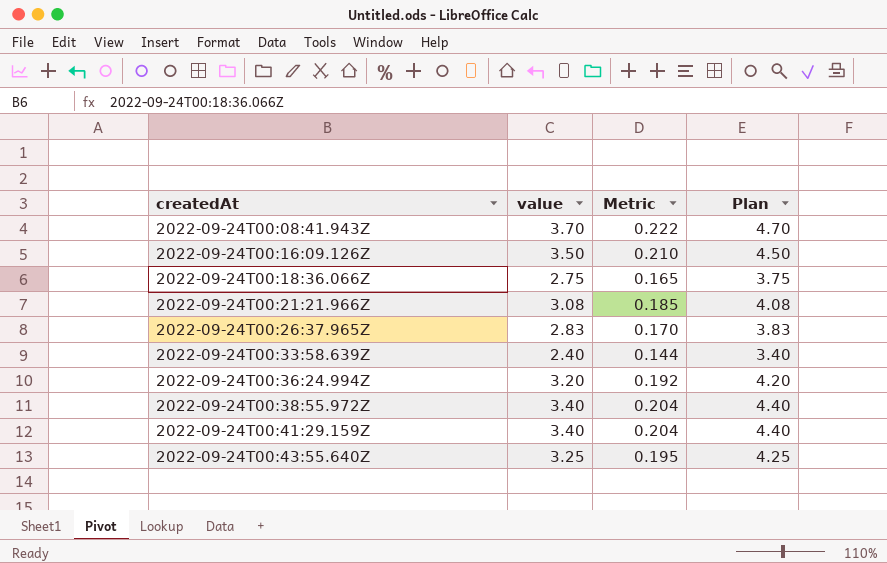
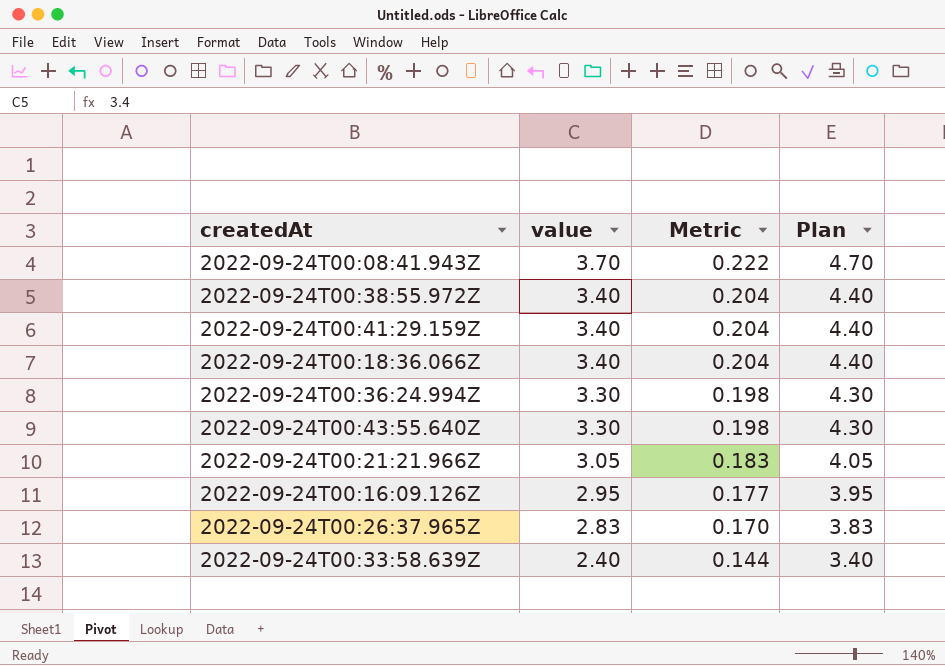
row order: createdAt ascending -> value descending
2022-09-24T00:18:36.066Z | value: 2.75 -> 3.40
2022-09-24T00:18:36.066Z | Metric: 0.165 -> 0.204
2022-09-24T00:18:36.066Z | Plan: 3.75 -> 4.40
2022-09-24T00:36:24.994Z | value: 3.20 -> 3.30
2022-09-24T00:36:24.994Z | Metric: 0.192 -> 0.198
2022-09-24T00:36:24.994Z | Plan: 4.20 -> 4.30
2022-09-24T00:43:55.640Z | value: 3.25 -> 3.30
2022-09-24T00:43:55.640Z | Metric: 0.195 -> 0.198
2022-09-24T00:43:55.640Z | Plan: 4.25 -> 4.30
2022-09-24T00:21:21.966Z | value: 3.08 -> 3.05
2022-09-24T00:21:21.966Z | Metric: 0.185 -> 0.183
2022-09-24T00:21:21.966Z | Plan: 4.08 -> 4.05
2022-09-24T00:16:09.126Z | value: 3.50 -> 2.95
2022-09-24T00:16:09.126Z | Metric: 0.210 -> 0.177
2022-09-24T00:16:09.126Z | Plan: 4.50 -> 3.95

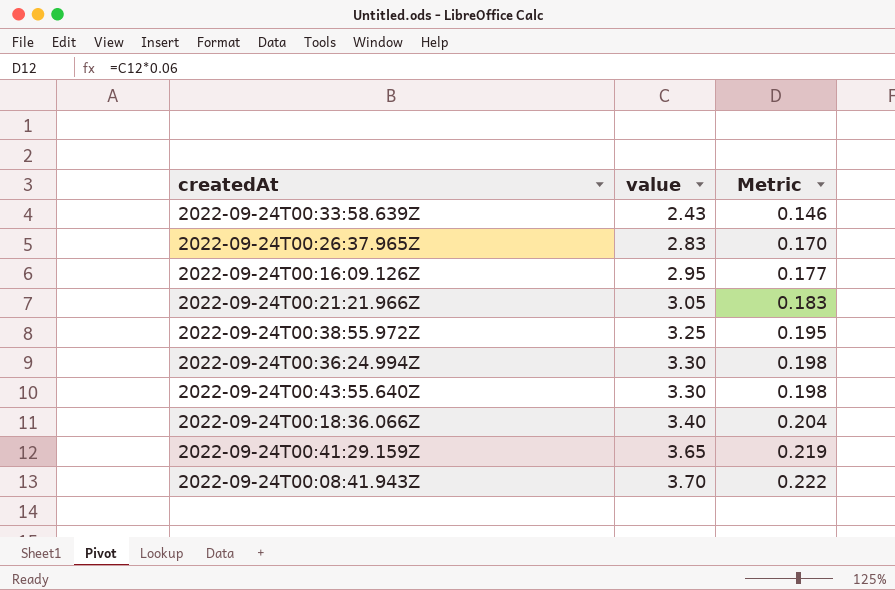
row order: value descending -> value ascending
column Plan | formula: [value] + 1 -> none
2022-09-24T00:33:58.639Z | value: 2.40 -> 2.43
2022-09-24T00:33:58.639Z | Metric: 0.144 -> 0.146
2022-09-24T00:38:55.972Z | value: 3.40 -> 3.25
2022-09-24T00:38:55.972Z | Metric: 0.204 -> 0.195
2022-09-24T00:41:29.159Z | value: 3.40 -> 3.65
2022-09-24T00:41:29.159Z | Metric: 0.204 -> 0.219

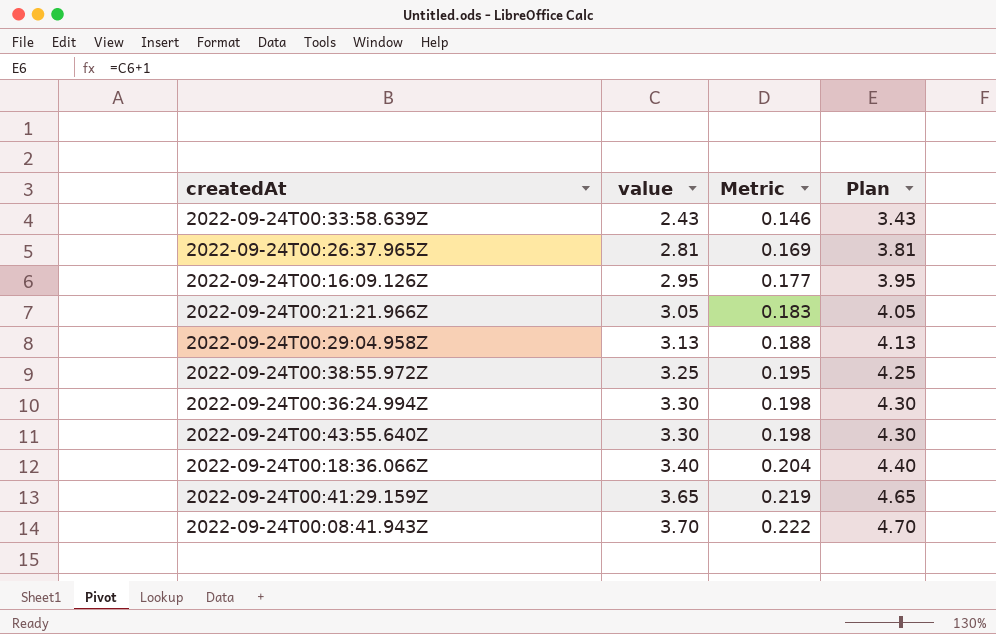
column Plan | formula: none -> [value] + 1
2022-09-24T00:26:37.965Z | value: 2.83 -> 2.81
2022-09-24T00:26:37.965Z | Metric: 0.170 -> 0.169
row 2022-09-24T00:29:04.958Z: none -> 3.13 | 0.188 | 4.13

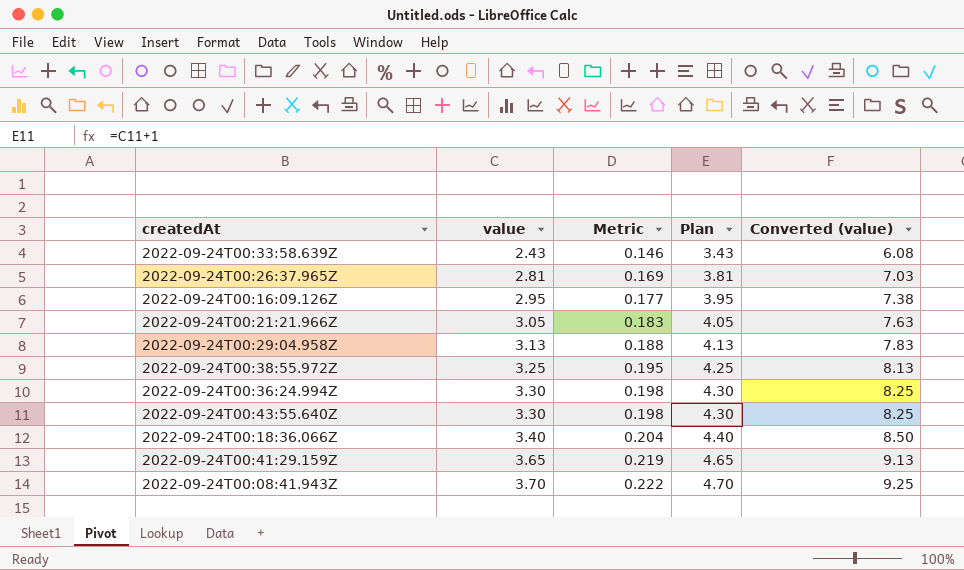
column Converted (value) | formula: none -> [value] * 2.5

